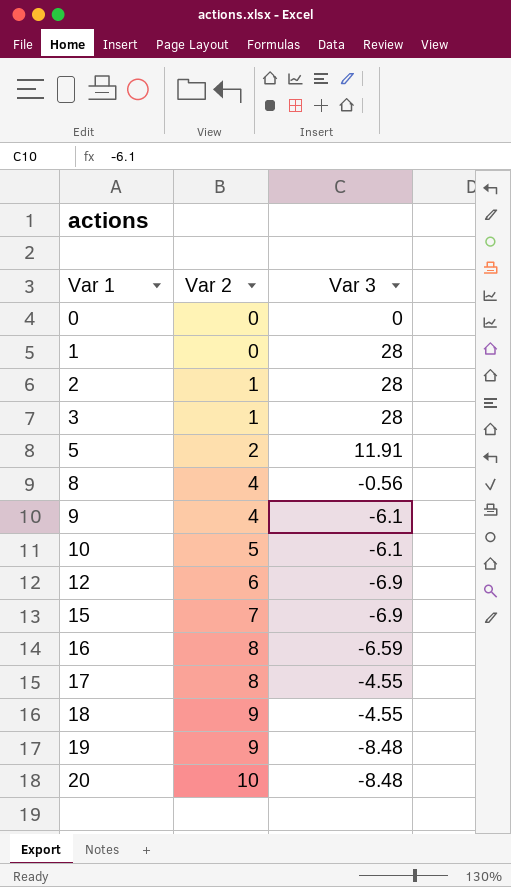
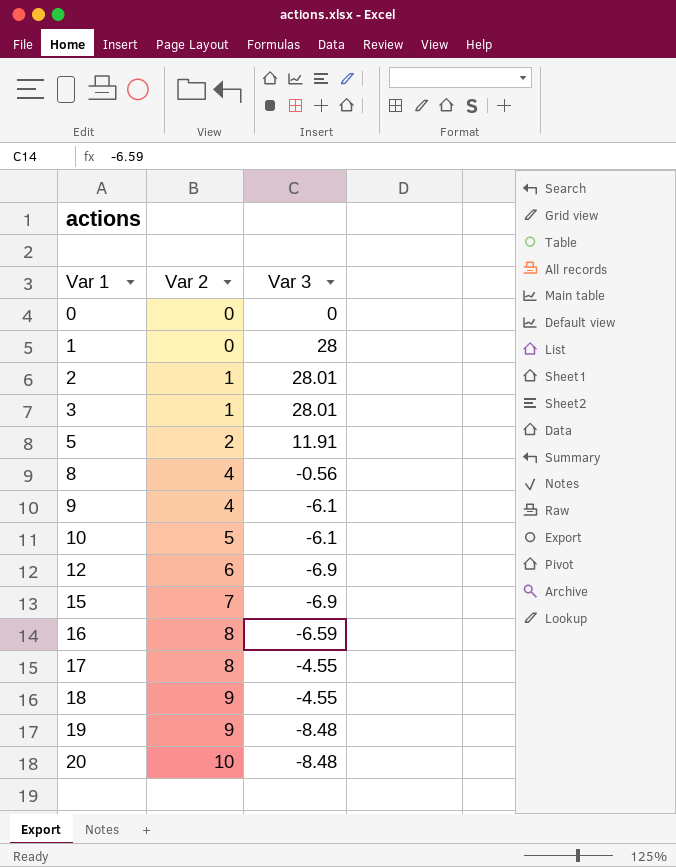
2 | Var 3: 28 -> 28.01
3 | Var 3: 28 -> 28.01

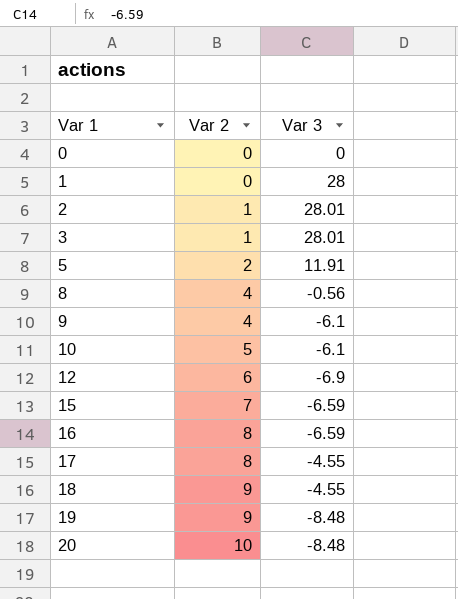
15 | Var 3: -6.9 -> -6.59

